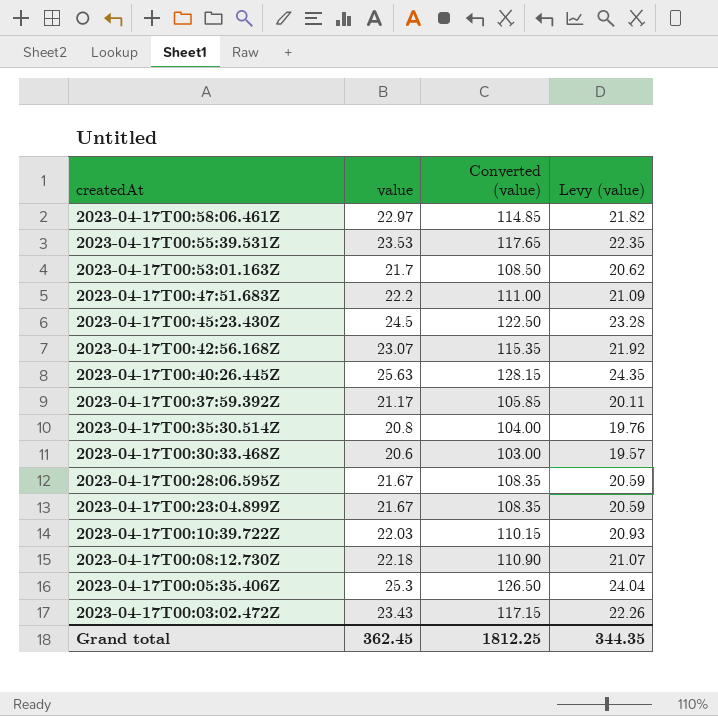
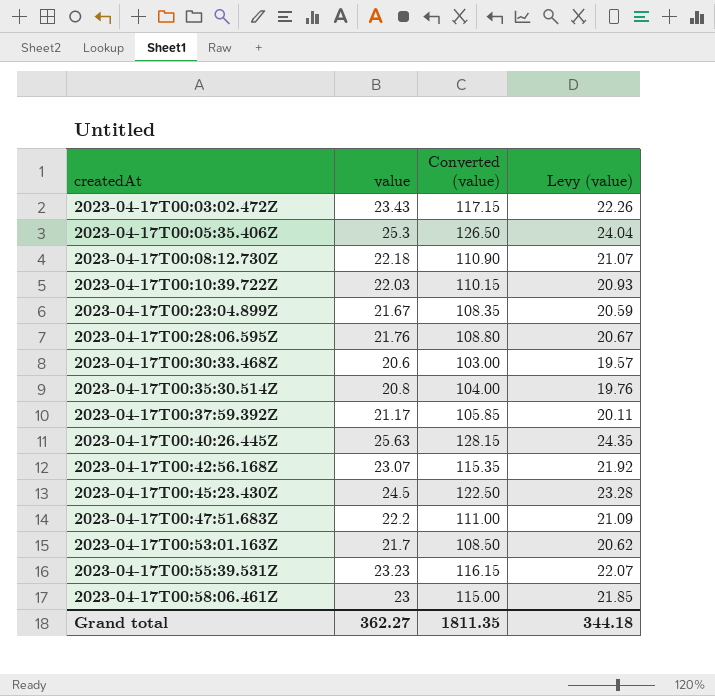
row order: createdAt descending -> createdAt ascending
2023-04-17T00:28:06.595Z | value: 21.67 -> 21.76
2023-04-17T00:28:06.595Z | Converted (value): 108.35 -> 108.80
2023-04-17T00:28:06.595Z | Levy (value): 20.59 -> 20.67
2023-04-17T00:55:39.531Z | value: 23.53 -> 23.23
2023-04-17T00:55:39.531Z | Converted (value): 117.65 -> 116.15
2023-04-17T00:55:39.531Z | Levy (value): 22.35 -> 22.07
2023-04-17T00:58:06.461Z | value: 22.97 -> 23
2023-04-17T00:58:06.461Z | Converted (value): 114.85 -> 115.00
2023-04-17T00:58:06.461Z | Levy (value): 21.82 -> 21.85
Grand total | value: 362.45 -> 362.27
Grand total | Converted (value): 1812.25 -> 1811.35
Grand total | Levy (value): 344.35 -> 344.18

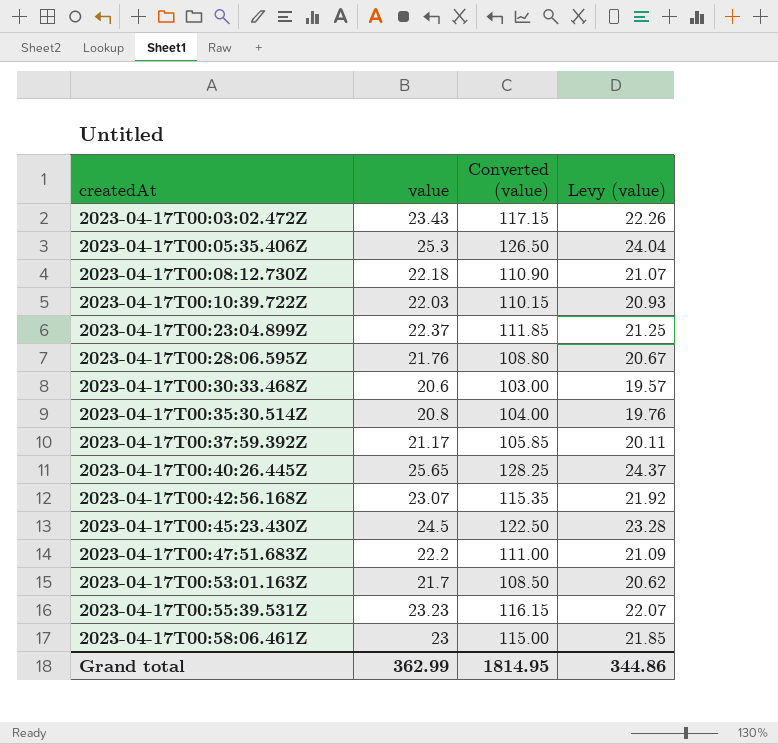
2023-04-17T00:23:04.899Z | value: 21.67 -> 22.37
2023-04-17T00:23:04.899Z | Converted (value): 108.35 -> 111.85
2023-04-17T00:23:04.899Z | Levy (value): 20.59 -> 21.25
2023-04-17T00:40:26.445Z | value: 25.63 -> 25.65
2023-04-17T00:40:26.445Z | Converted (value): 128.15 -> 128.25
2023-04-17T00:40:26.445Z | Levy (value): 24.35 -> 24.37
Grand total | value: 362.27 -> 362.99
Grand total | Converted (value): 1811.35 -> 1814.95
Grand total | Levy (value): 344.18 -> 344.86

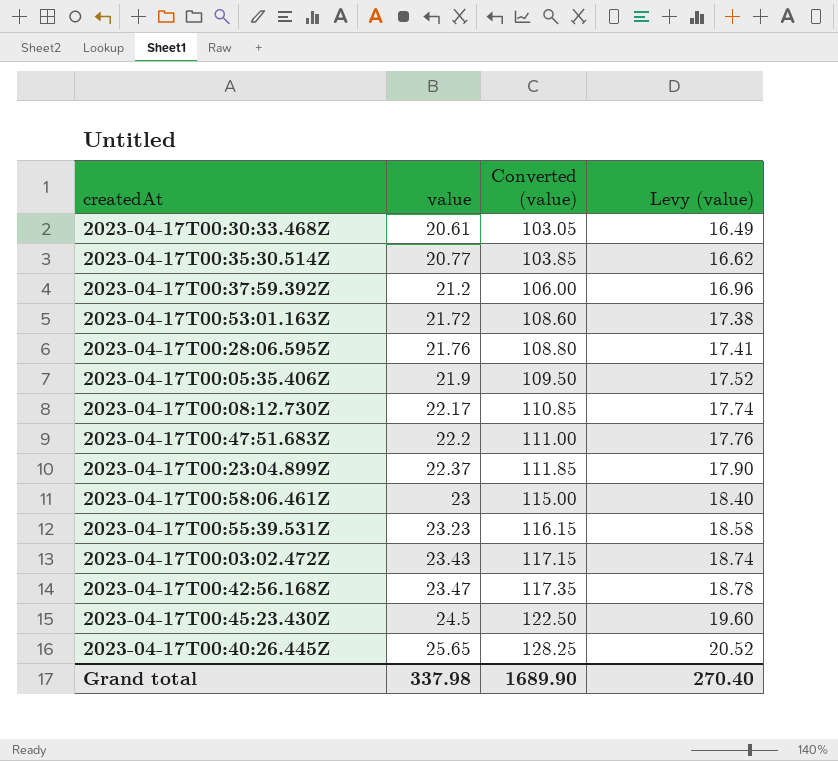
row order: createdAt ascending -> value ascending
column Levy (value) | formula: [value] * 0.95 -> [value] * 0.8
row 2023-04-17T00:10:39.722Z: 22.03 | 110.15 | 20.93 -> none
2023-04-17T00:30:33.468Z | value: 20.6 -> 20.61
2023-04-17T00:30:33.468Z | Converted (value): 103.00 -> 103.05
2023-04-17T00:35:30.514Z | value: 20.8 -> 20.77
2023-04-17T00:35:30.514Z | Converted (value): 104.00 -> 103.85
2023-04-17T00:37:59.392Z | value: 21.17 -> 21.2
2023-04-17T00:37:59.392Z | Converted (value): 105.85 -> 106.00
2023-04-17T00:53:01.163Z | value: 21.7 -> 21.72
2023-04-17T00:53:01.163Z | Converted (value): 108.50 -> 108.60
2023-04-17T00:05:35.406Z | value: 25.3 -> 21.9
2023-04-17T00:05:35.406Z | Converted (value): 126.50 -> 109.50
2023-04-17T00:08:12.730Z | value: 22.18 -> 22.17
2023-04-17T00:08:12.730Z | Converted (value): 110.90 -> 110.85
2023-04-17T00:42:56.168Z | value: 23.07 -> 23.47
2023-04-17T00:42:56.168Z | Converted (value): 115.35 -> 117.35
Grand total | value: 362.99 -> 337.98
Grand total | Converted (value): 1814.95 -> 1689.90
Grand total | Levy (value): 344.86 -> 270.40

